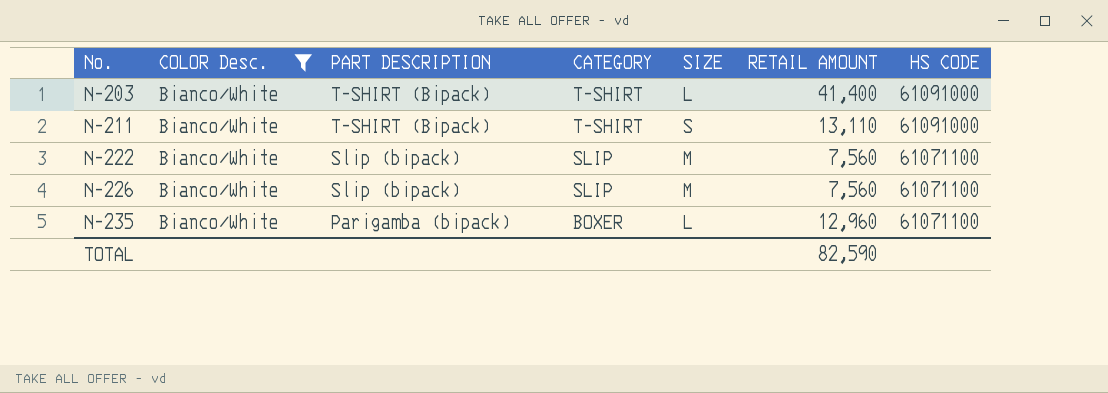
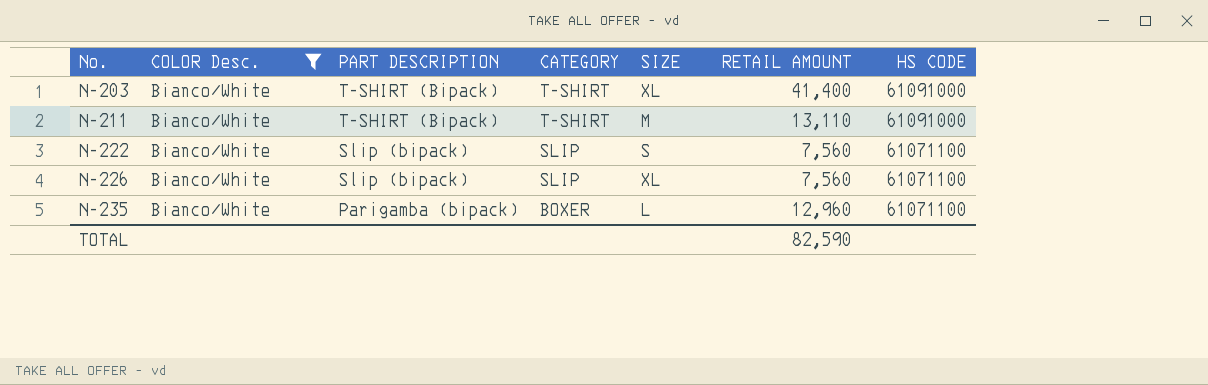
N-203 | SIZE: L -> XL
N-211 | SIZE: S -> M
N-222 | SIZE: M -> S
N-226 | SIZE: M -> XL

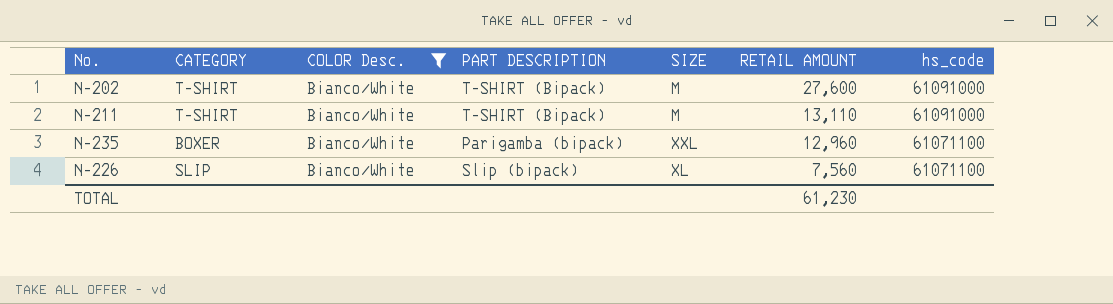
row order: No. ascending -> RETAIL AMOUNT descending
column CATEGORY | position: 4 -> 2
column name: HS CODE -> hs_code
row N-203: Bianco/White | T-SHIRT (Bipack) | T-SHIRT | XL | 41,400 | 61091000 -> none
row N-222: Bianco/White | Slip (bipack) | SLIP | S | 7,560 | 61071100 -> none
row N-202: none -> T-SHIRT | Bianco/White | T-SHIRT (Bipack) | M | 27,600 | 61091000
N-235 | SIZE: L -> XXL
TOTAL | RETAIL AMOUNT: 82,590 -> 61,230

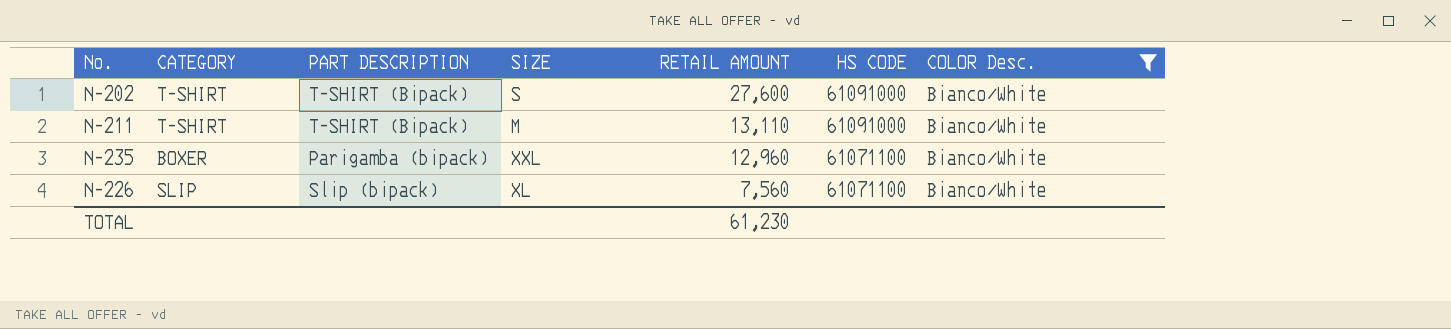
column name: hs_code -> HS CODE
column COLOR Desc. | position: 3 -> 7
N-202 | SIZE: M -> S

